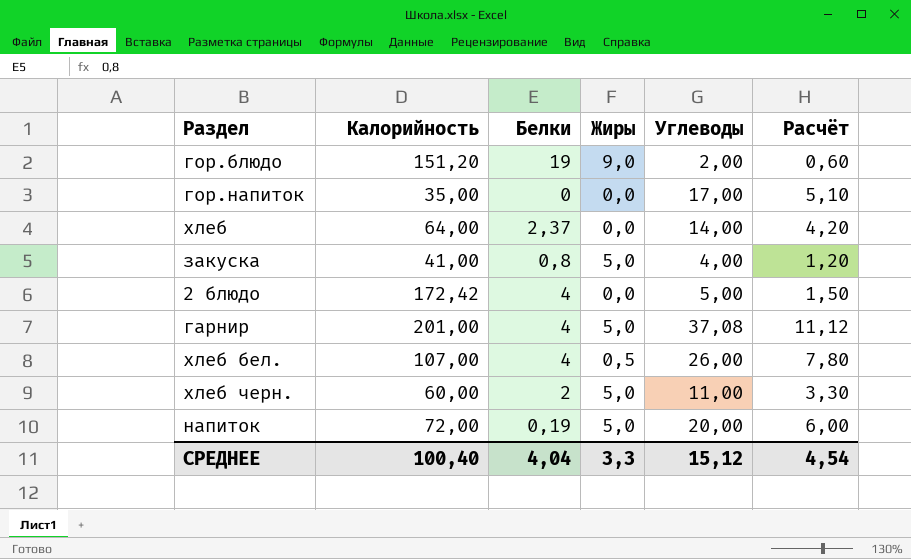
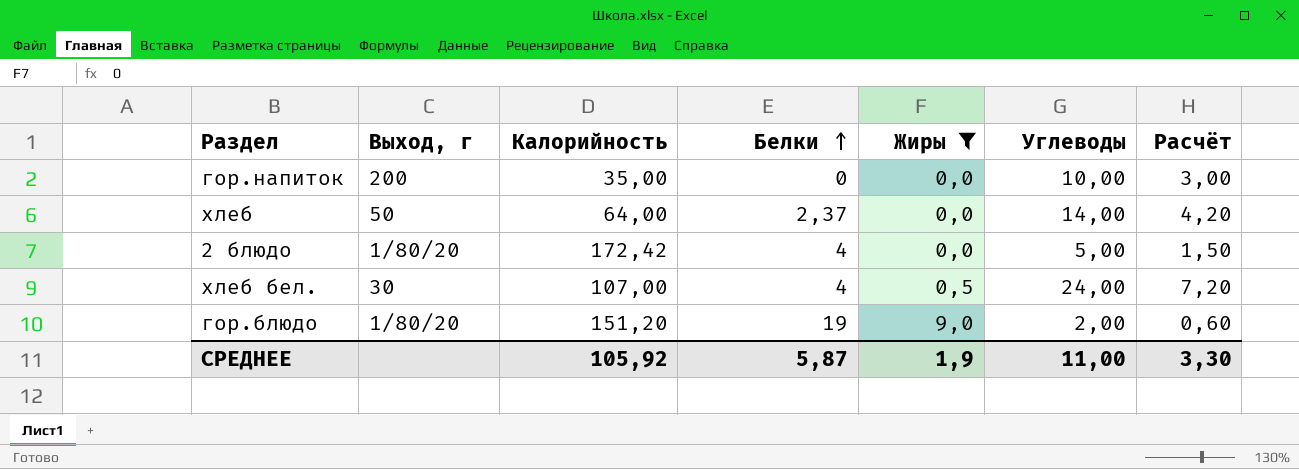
filter: none -> Жиры != 5,0
row order: none -> Белки ascending
column Выход, г | position: none -> 2
гор.напиток | Углеводы: 17,00 -> 10,00
гор.напиток | Расчёт: 5,10 -> 3,00
хлеб бел. | Углеводы: 26,00 -> 24,00
хлеб бел. | Расчёт: 7,80 -> 7,20
СРЕДНЕЕ | Калорийность: 100,40 -> 105,92
СРЕДНЕЕ | Белки: 4,04 -> 5,87
СРЕДНЕЕ | Жиры: 3,3 -> 1,9
СРЕДНЕЕ | Углеводы: 15,12 -> 11,00
СРЕДНЕЕ | Расчёт: 4,54 -> 3,30

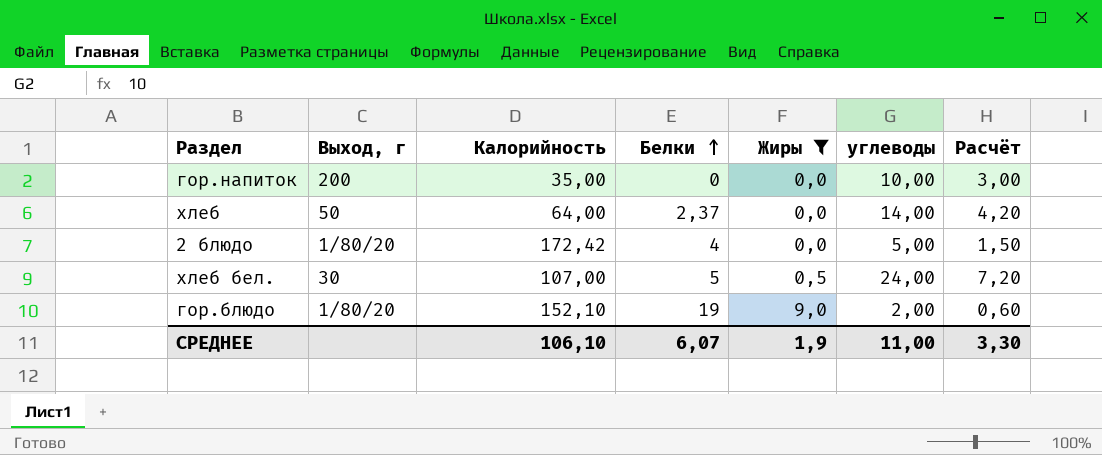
column name: Углеводы -> углеводы
хлеб бел. | Белки: 4 -> 5
гор.блюдо | Калорийность: 151,20 -> 152,10
СРЕДНЕЕ | Калорийность: 105,92 -> 106,10
СРЕДНЕЕ | Белки: 5,87 -> 6,07

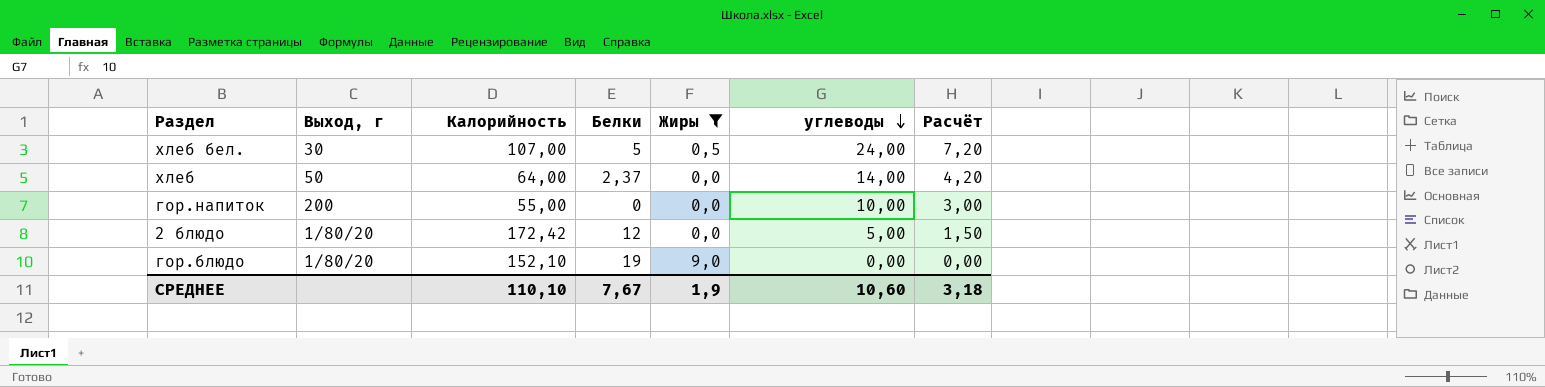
row order: Белки ascending -> углеводы descending
гор.напиток | Калорийность: 35,00 -> 55,00
2 блюдо | Белки: 4 -> 12
гор.блюдо | углеводы: 2,00 -> 0,00
гор.блюдо | Расчёт: 0,60 -> 0,00
СРЕДНЕЕ | Калорийность: 106,10 -> 110,10
СРЕДНЕЕ | Белки: 6,07 -> 7,67
СРЕДНЕЕ | углеводы: 11,00 -> 10,60
СРЕДНЕЕ | Расчёт: 3,30 -> 3,18

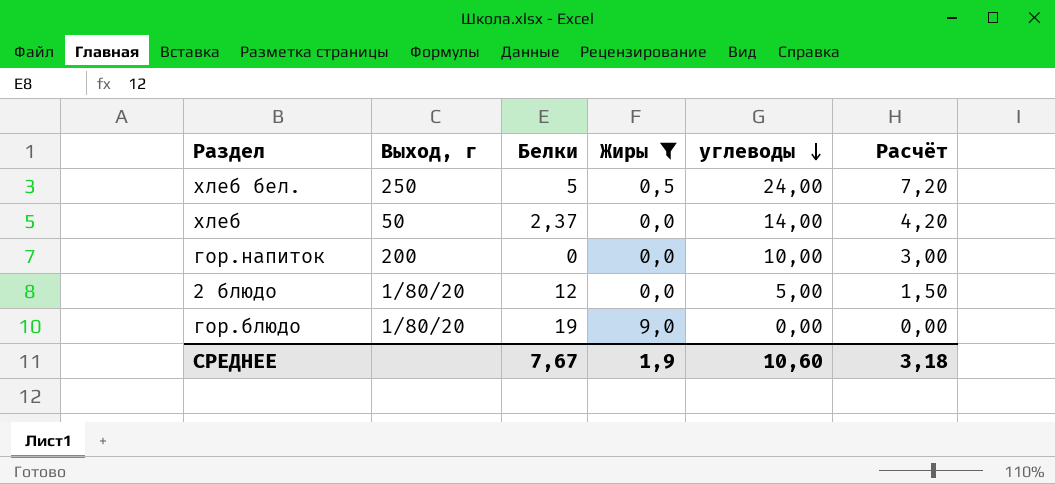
column Калорийность | position: 3 -> none
хлеб бел. | Выход, г: 30 -> 250

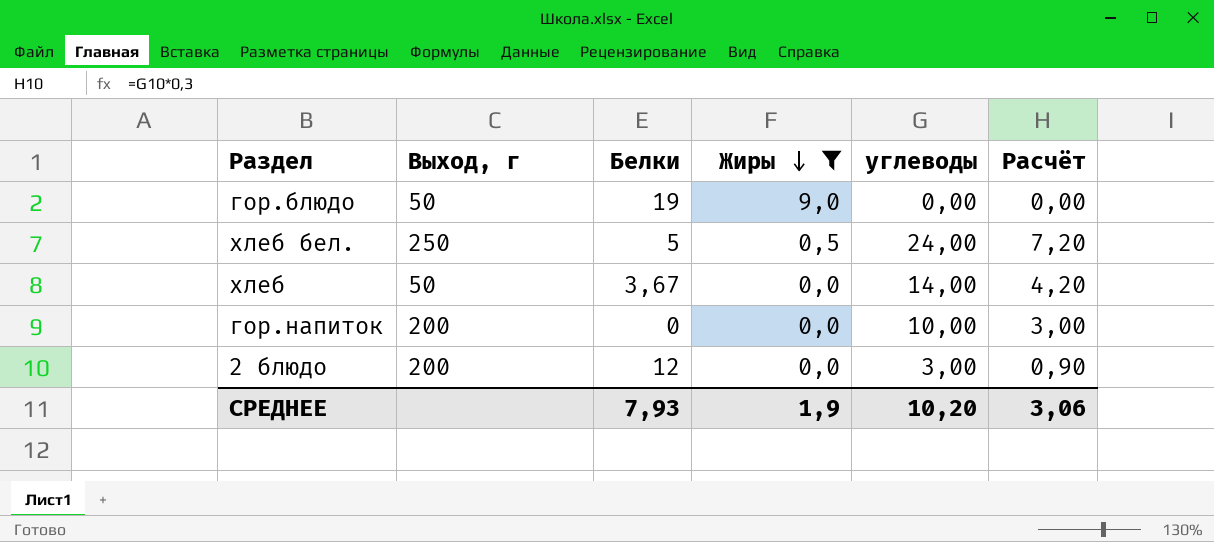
row order: углеводы descending -> Жиры descending
гор.блюдо | Выход, г: 1/80/20 -> 50
хлеб | Белки: 2,37 -> 3,67
2 блюдо | Выход, г: 1/80/20 -> 200
2 блюдо | углеводы: 5,00 -> 3,00
2 блюдо | Расчёт: 1,50 -> 0,90
СРЕДНЕЕ | Белки: 7,67 -> 7,93
СРЕДНЕЕ | углеводы: 10,60 -> 10,20
СРЕДНЕЕ | Расчёт: 3,18 -> 3,06

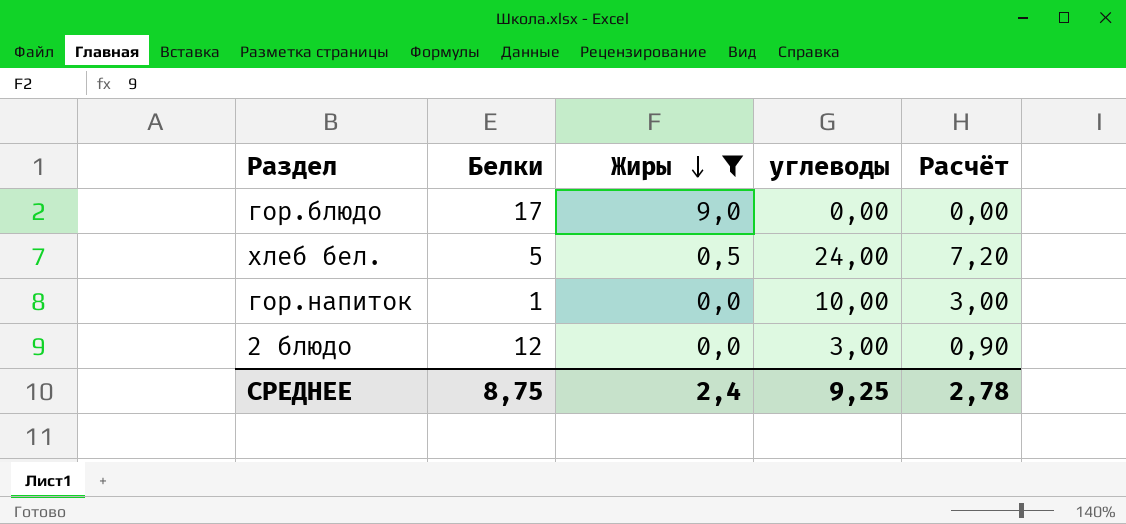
column Выход, г | position: 2 -> none
row хлеб: 50 | 3,67 | 0,0 | 14,00 | 4,20 -> none
гор.блюдо | Белки: 19 -> 17
гор.напиток | Белки: 0 -> 1
СРЕДНЕЕ | Белки: 7,93 -> 8,75
СРЕДНЕЕ | Жиры: 1,9 -> 2,4
СРЕДНЕЕ | углеводы: 10,20 -> 9,25
СРЕДНЕЕ | Расчёт: 3,06 -> 2,78

